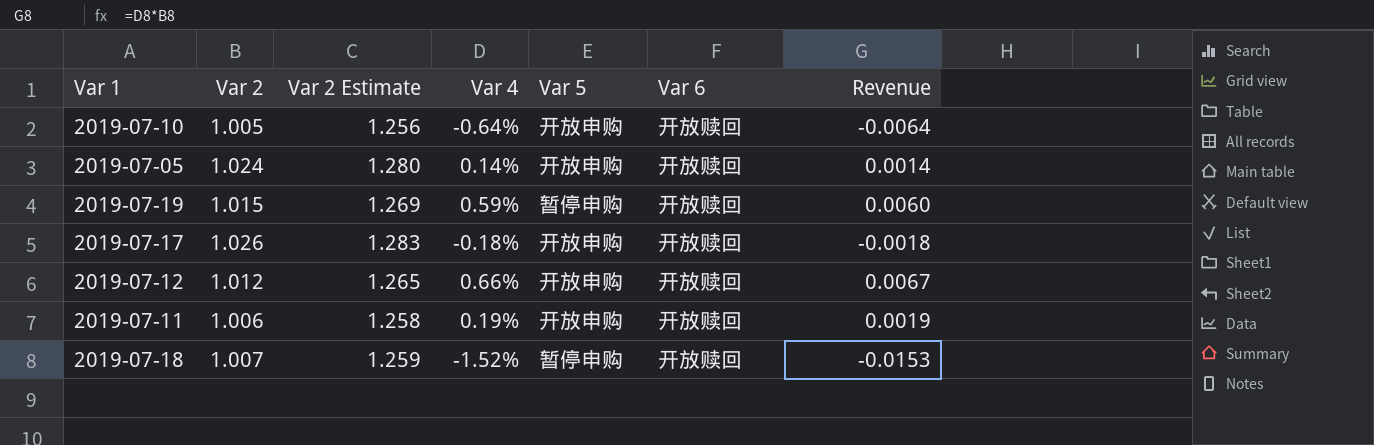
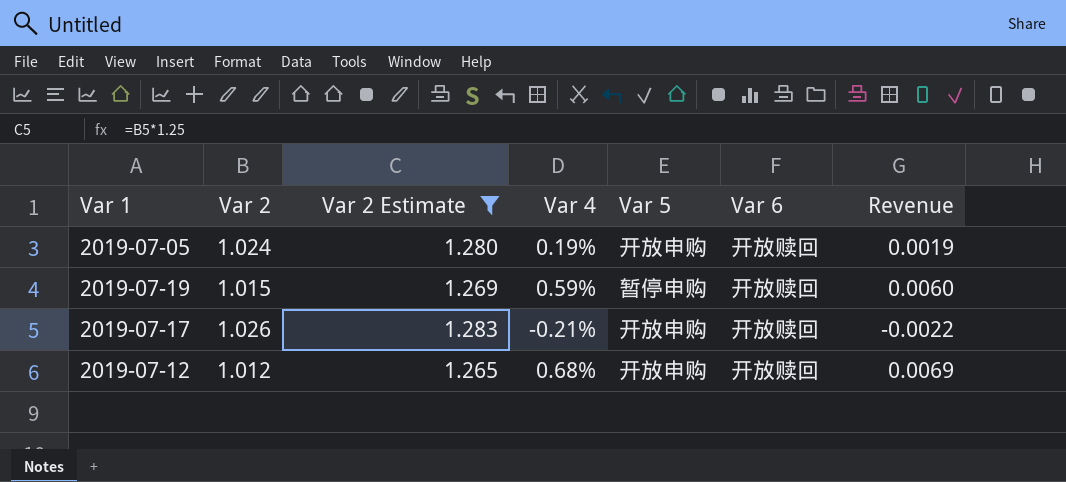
filter: none -> Var 2 Estimate >= 1.265
2019-07-05 | Var 4: 0.14% -> 0.19%
2019-07-05 | Revenue: 0.0014 -> 0.0019
2019-07-17 | Var 4: -0.18% -> -0.21%
2019-07-17 | Revenue: -0.0018 -> -0.0022
2019-07-12 | Var 4: 0.66% -> 0.68%
2019-07-12 | Revenue: 0.0067 -> 0.0069

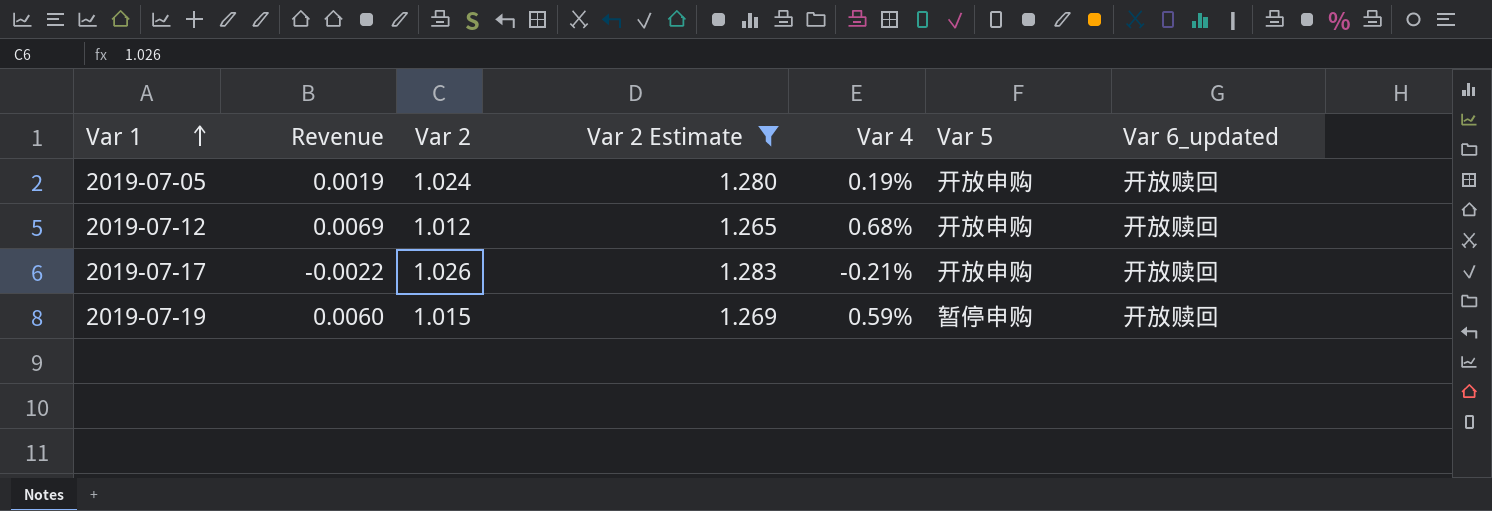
row order: none -> Var 1 ascending
column Revenue | position: 7 -> 2
column name: Var 6 -> Var 6_updated

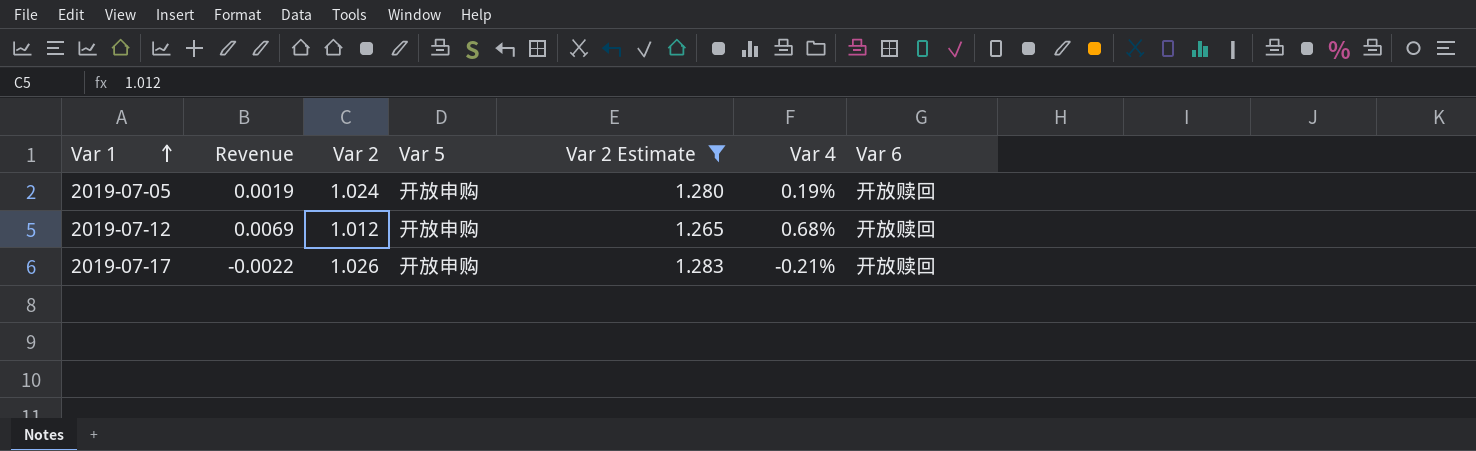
column Var 5 | position: 6 -> 4
column name: Var 6_updated -> Var 6
row 2019-07-19: 0.0060 | 1.015 | 1.269 | 0.59% | 暂停申购 | 开放赎回 -> none

